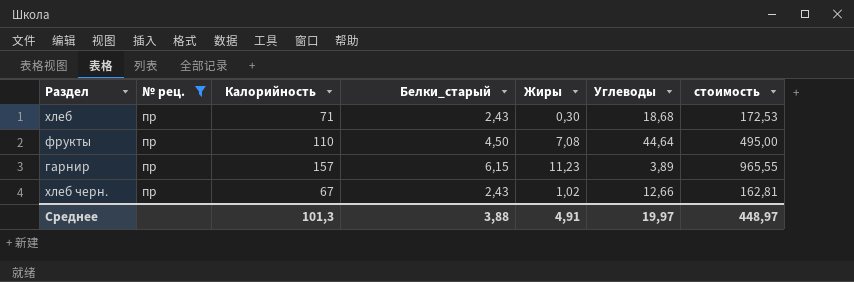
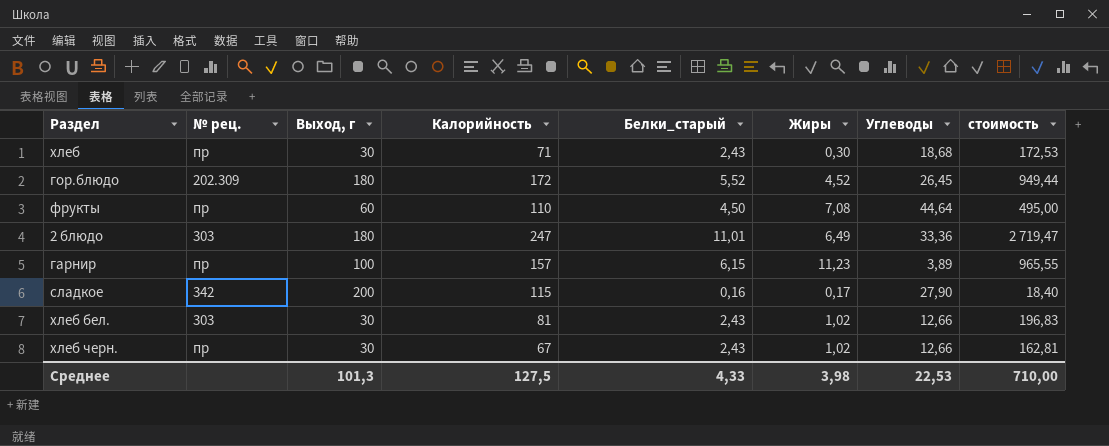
filter: № рец. = пр -> none
column Выход, г | position: none -> 3
Среднее | Калорийность: 101,3 -> 127,5
Среднее | Белки_старый: 3,88 -> 4,33
Среднее | Жиры: 4,91 -> 3,98
Среднее | Углеводы: 19,97 -> 22,53
Среднее | стоимость: 448,97 -> 710,00

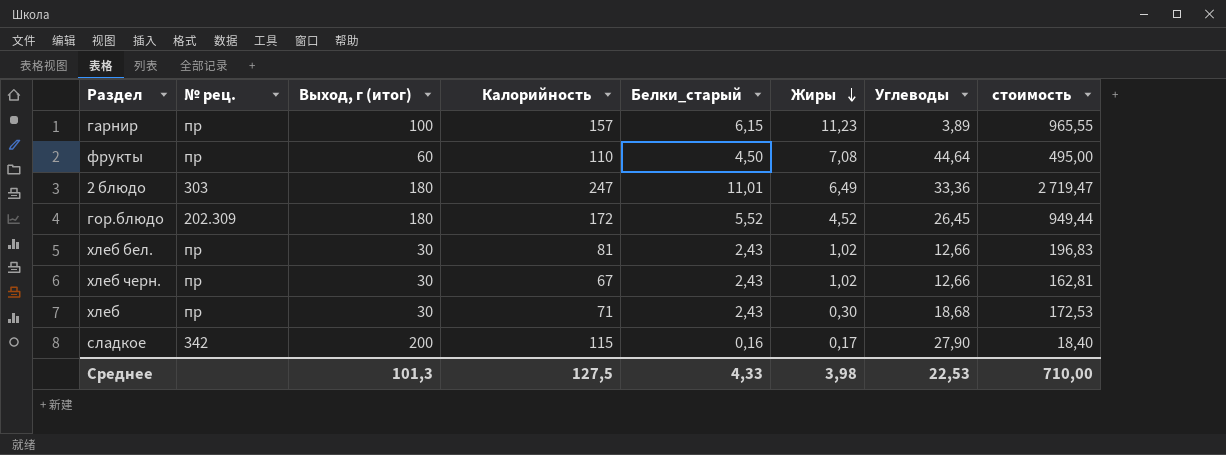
row order: none -> Жиры descending
column name: Выход, г -> Выход, г (итог)
хлеб бел. | № рец.: 303 -> пр

